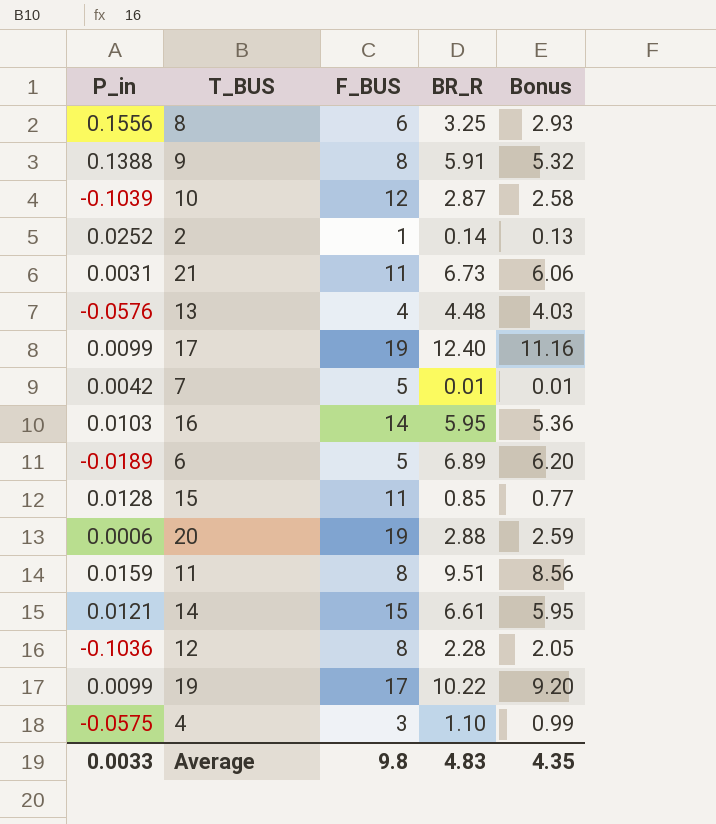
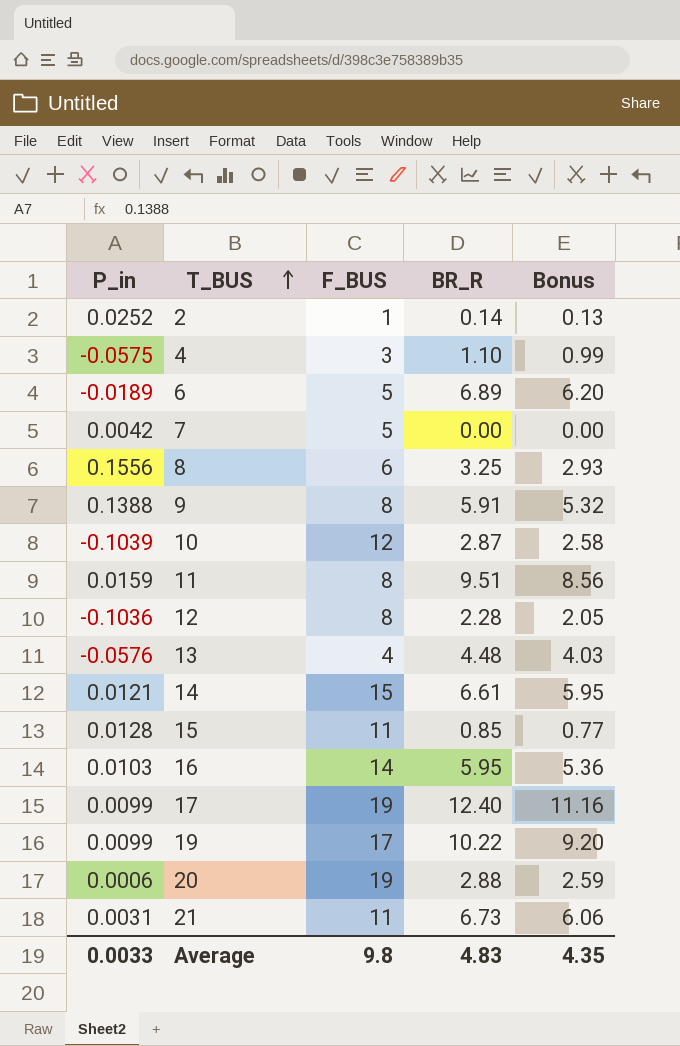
row order: none -> T_BUS ascending
7 | BR_R: 0.01 -> 0.00
7 | Bonus: 0.01 -> 0.00

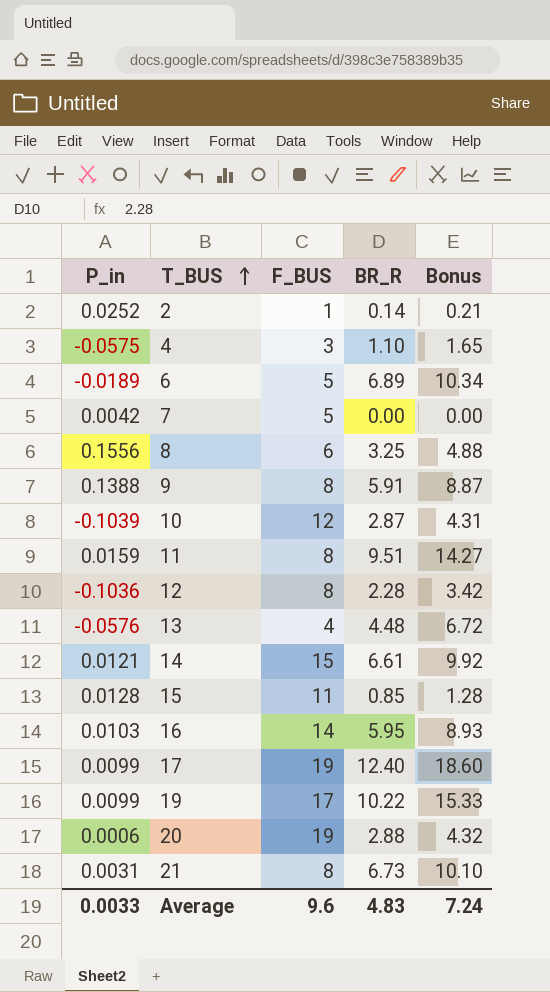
column Bonus | formula: [BR_R] * 0.9 -> [BR_R] * 1.5
21 | F_BUS: 11 -> 8
Average | F_BUS: 9.8 -> 9.6
Average | Bonus: 4.35 -> 7.24

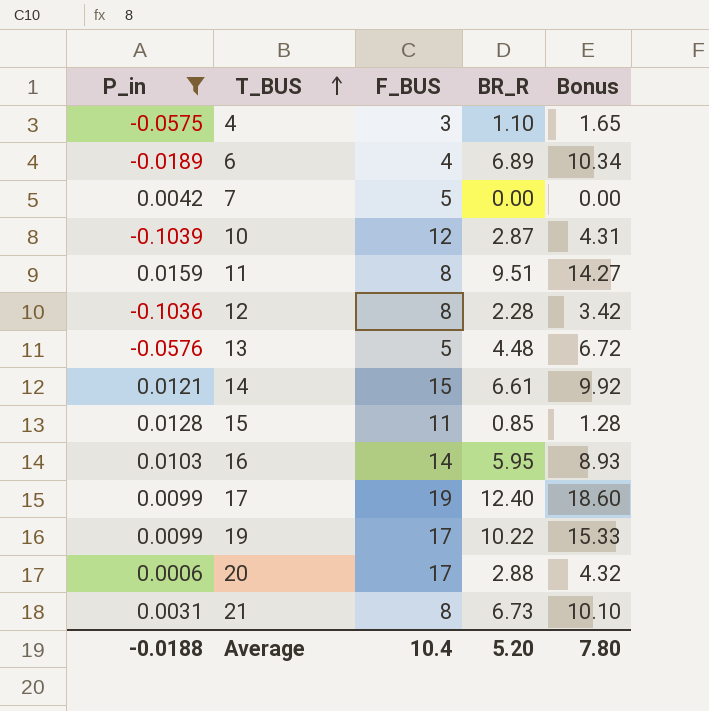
filter: none -> P_in <= 0.0159
6 | F_BUS: 5 -> 4
13 | F_BUS: 4 -> 5
20 | F_BUS: 19 -> 17
Average | P_in: 0.0033 -> -0.0188
Average | F_BUS: 9.6 -> 10.4
Average | BR_R: 4.83 -> 5.20
Average | Bonus: 7.24 -> 7.80

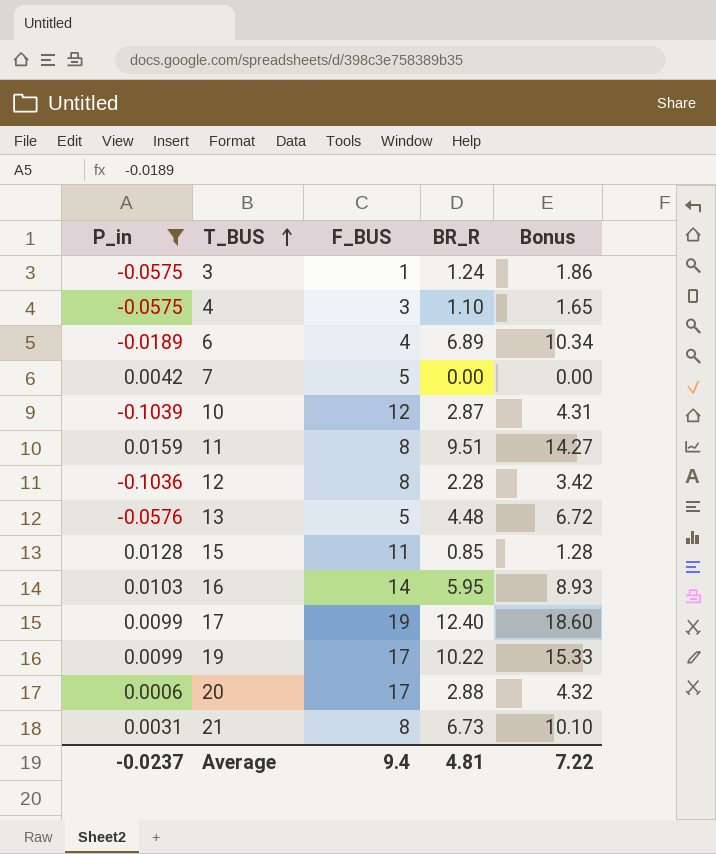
row 14: 0.0121 | 15 | 6.61 | 9.92 -> none
row 3: none -> -0.0575 | 1 | 1.24 | 1.86
Average | P_in: -0.0188 -> -0.0237
Average | F_BUS: 10.4 -> 9.4
Average | BR_R: 5.20 -> 4.81
Average | Bonus: 7.80 -> 7.22

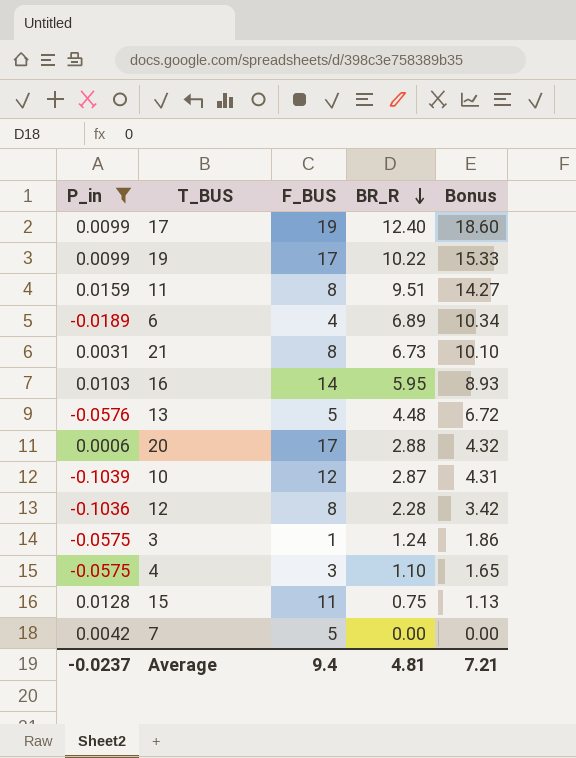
row order: T_BUS ascending -> BR_R descending
15 | BR_R: 0.85 -> 0.75
15 | Bonus: 1.28 -> 1.13
Average | Bonus: 7.22 -> 7.21

